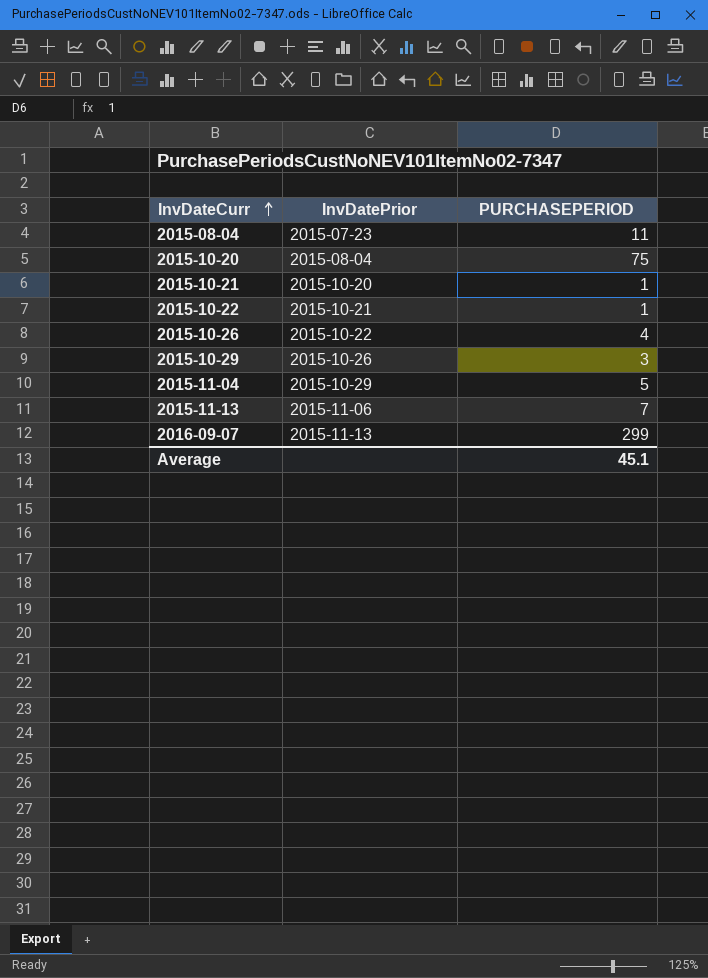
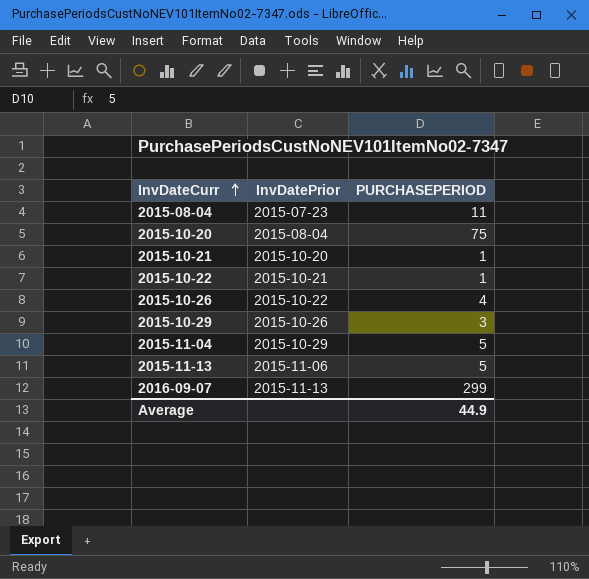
2015-11-13 | PURCHASEPERIOD: 7 -> 5
Average | PURCHASEPERIOD: 45.1 -> 44.9

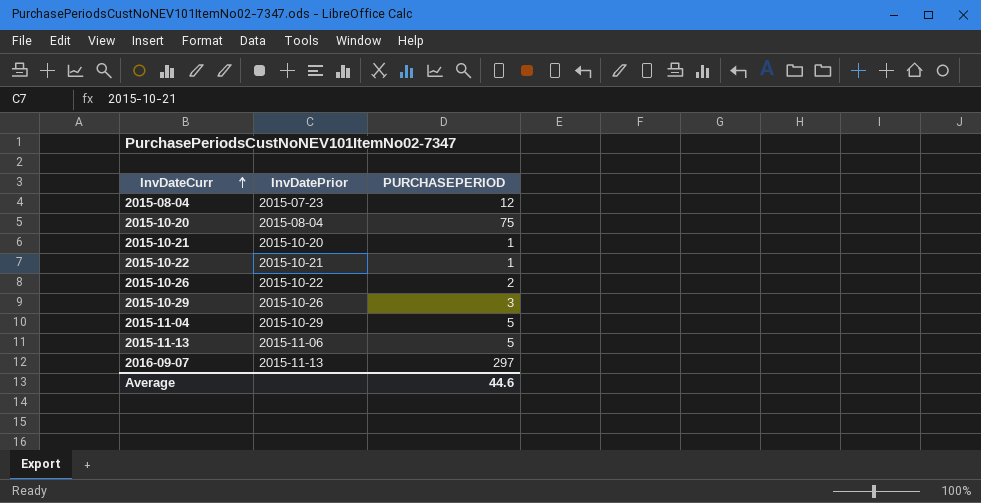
2015-08-04 | PURCHASEPERIOD: 11 -> 12
2015-10-26 | PURCHASEPERIOD: 4 -> 2
2016-09-07 | PURCHASEPERIOD: 299 -> 297
Average | PURCHASEPERIOD: 44.9 -> 44.6

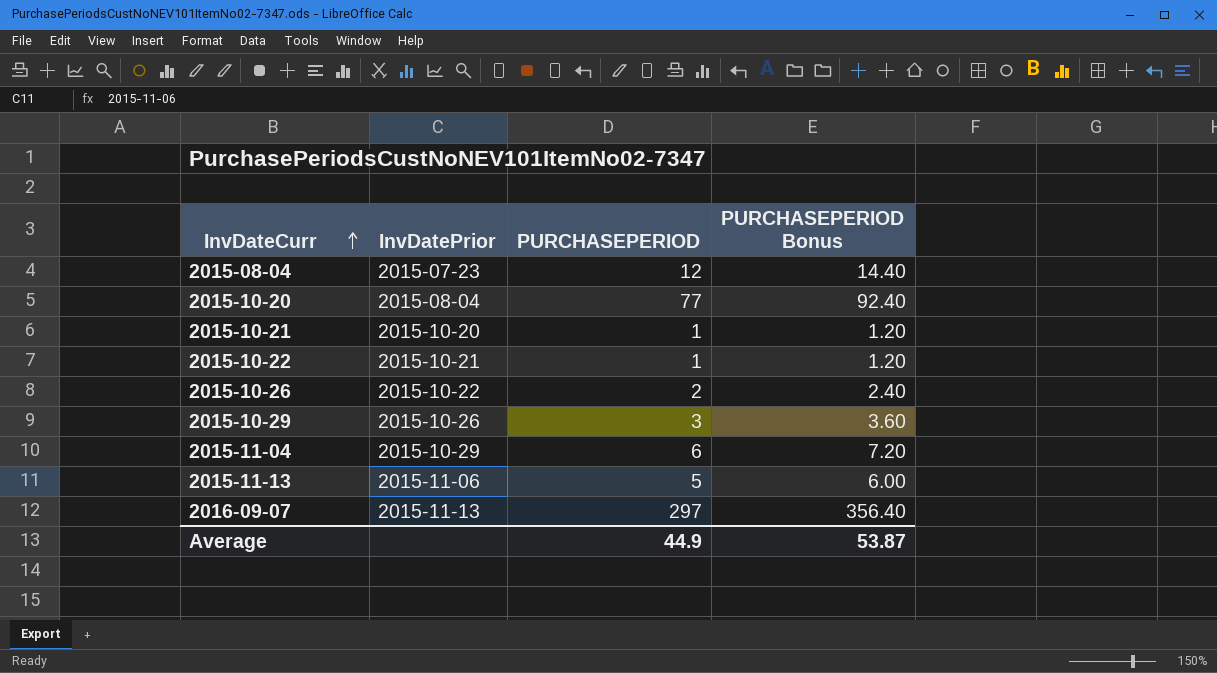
column PURCHASEPERIOD Bonus | formula: none -> [PURCHASEPERIOD] * 1.2
2015-10-20 | PURCHASEPERIOD: 75 -> 77
2015-11-04 | PURCHASEPERIOD: 5 -> 6
Average | PURCHASEPERIOD: 44.6 -> 44.9

